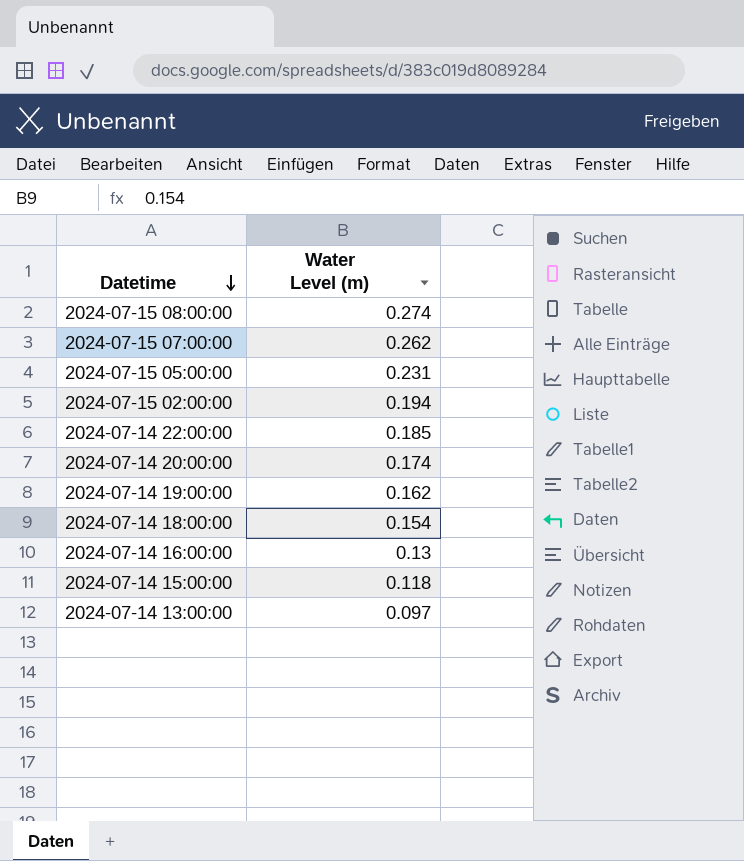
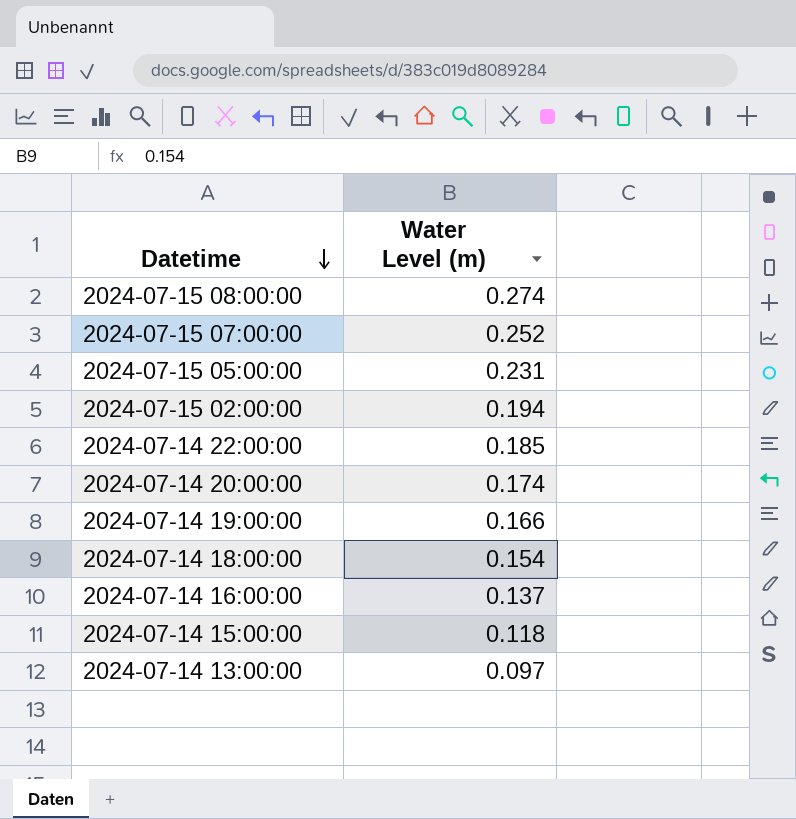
2024-07-15 07:00:00 | Water Level (m): 0.262 -> 0.252
2024-07-14 19:00:00 | Water Level (m): 0.162 -> 0.166
2024-07-14 16:00:00 | Water Level (m): 0.13 -> 0.137

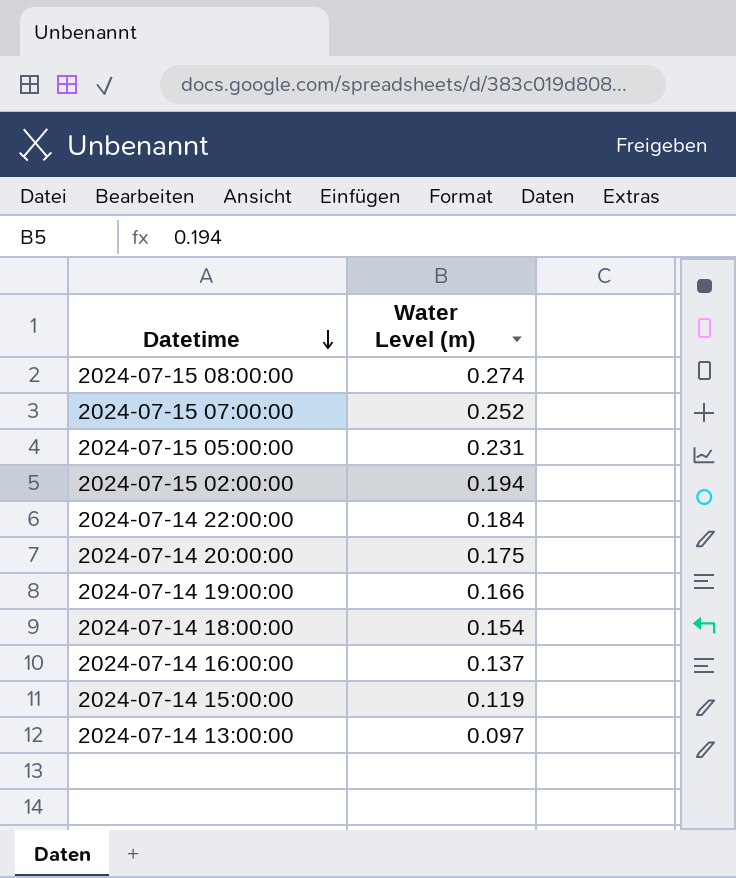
2024-07-14 22:00:00 | Water Level (m): 0.185 -> 0.184
2024-07-14 20:00:00 | Water Level (m): 0.174 -> 0.175
2024-07-14 15:00:00 | Water Level (m): 0.118 -> 0.119

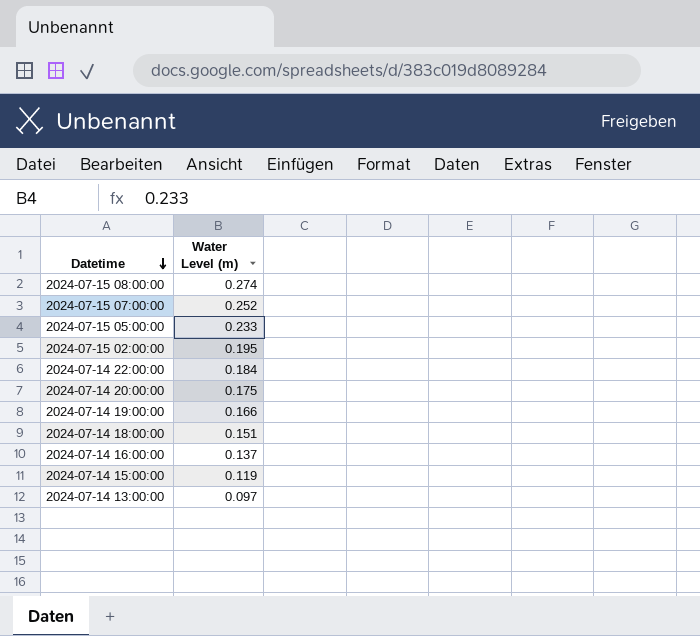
2024-07-15 05:00:00 | Water Level (m): 0.231 -> 0.233
2024-07-15 02:00:00 | Water Level (m): 0.194 -> 0.195
2024-07-14 18:00:00 | Water Level (m): 0.154 -> 0.151

